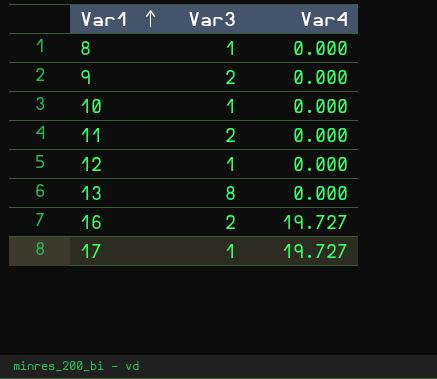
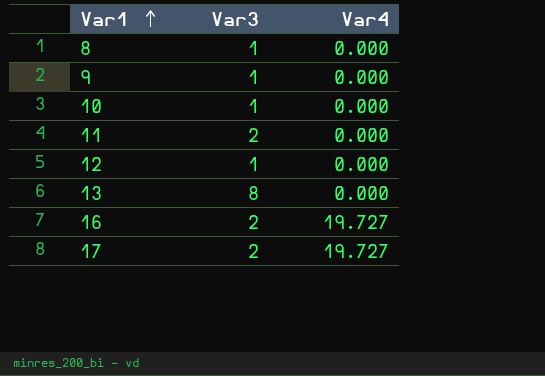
9 | Var3: 2 -> 1
17 | Var3: 1 -> 2

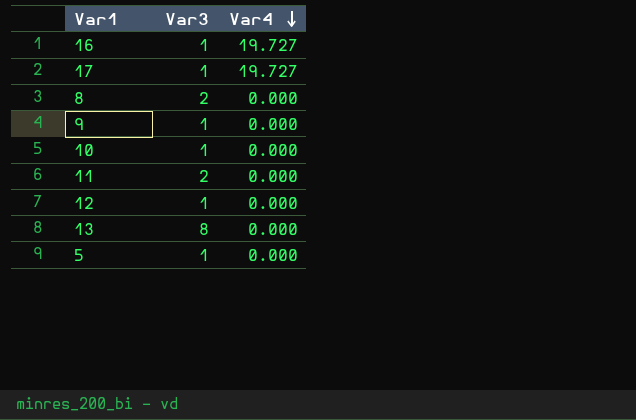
row order: Var1 ascending -> Var4 descending
16 | Var3: 2 -> 1
17 | Var3: 2 -> 1
8 | Var3: 1 -> 2
row 5: none -> 1 | 0.000

